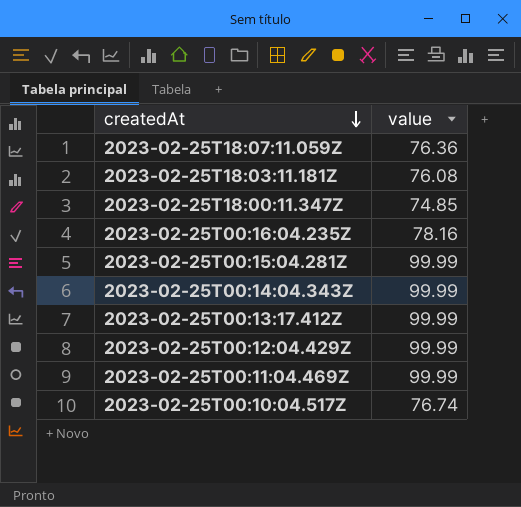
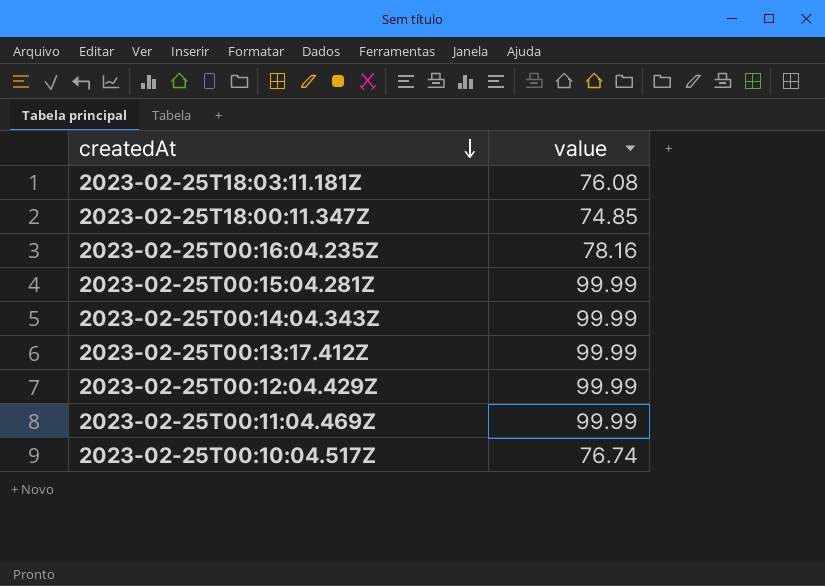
row 2023-02-25T18:07:11.059Z: 76.36 -> none

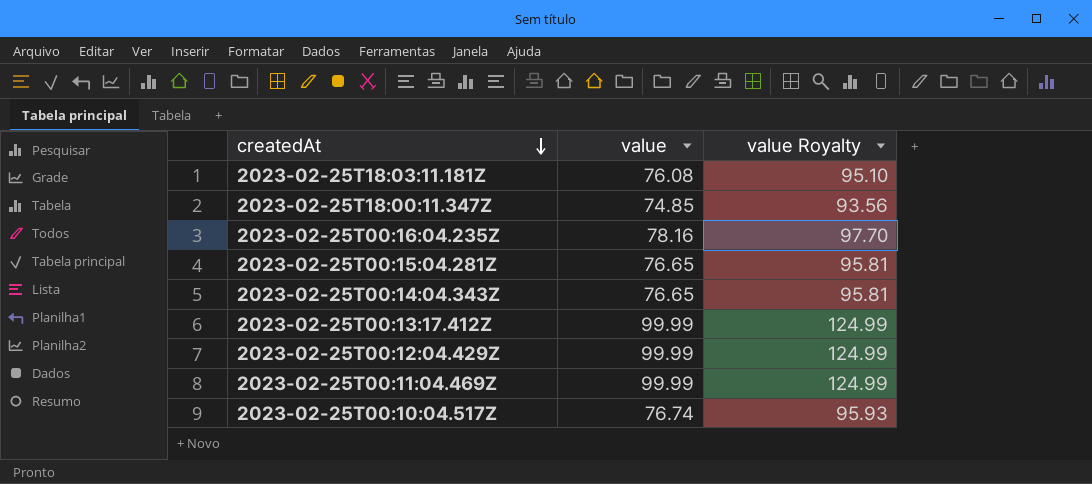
column value Royalty | formula: none -> [value] * 1.25
2023-02-25T00:15:04.281Z | value: 99.99 -> 76.65
2023-02-25T00:14:04.343Z | value: 99.99 -> 76.65

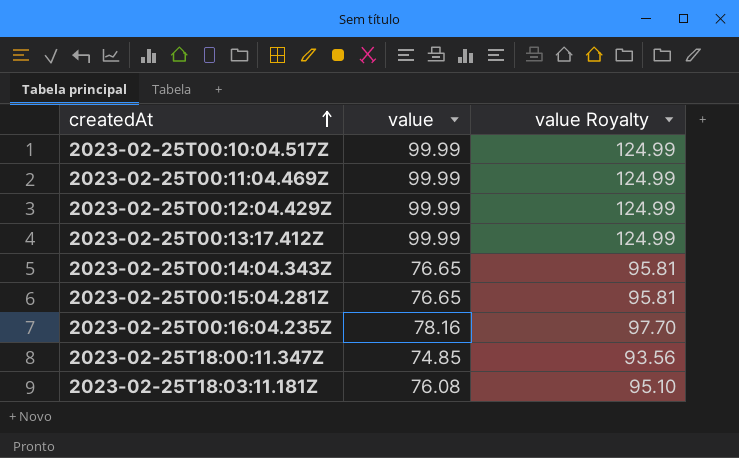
row order: createdAt descending -> createdAt ascending
2023-02-25T00:10:04.517Z | value: 76.74 -> 99.99
2023-02-25T00:10:04.517Z | value Royalty: 95.93 -> 124.99

